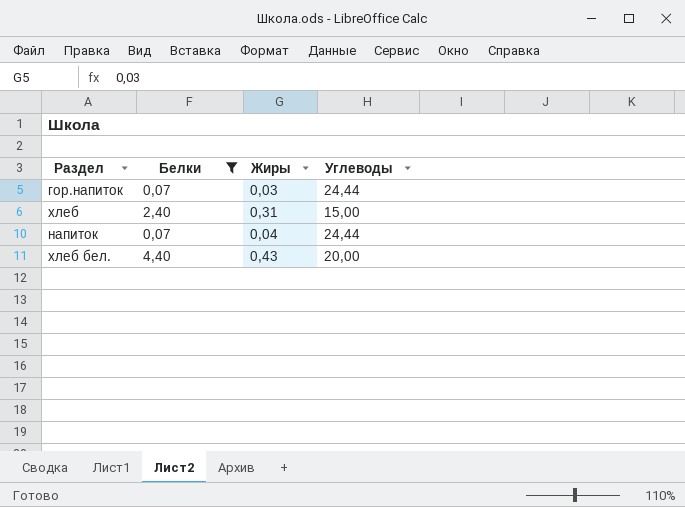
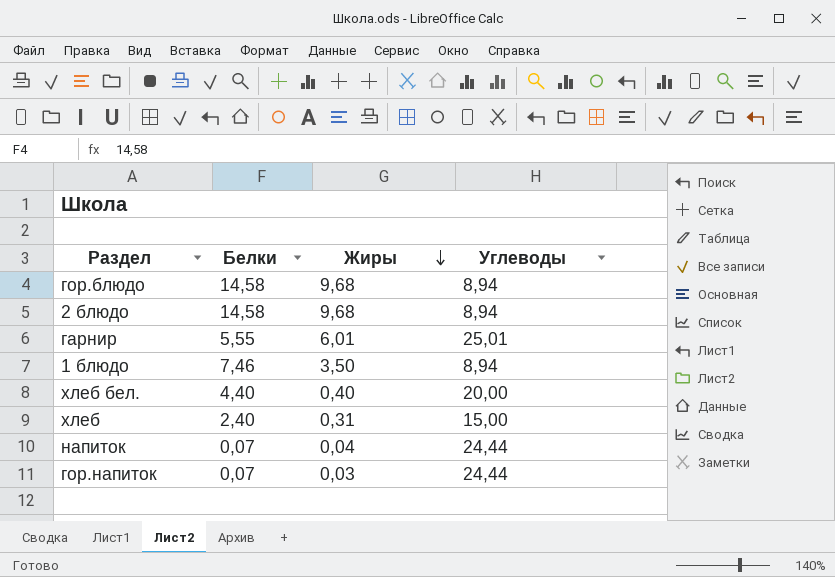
filter: Белки <= 4,40 -> none
row order: none -> Жиры descending
хлеб бел. | Жиры: 0,43 -> 0,40

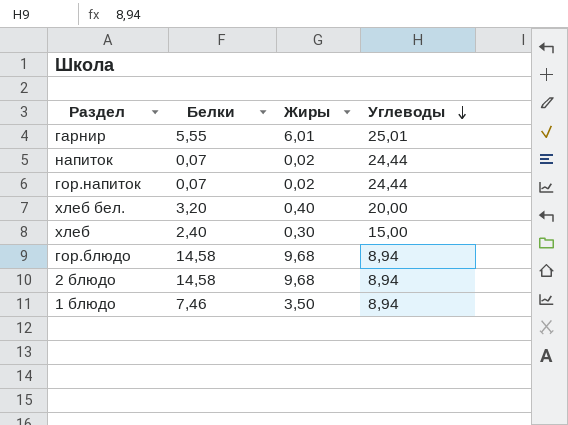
row order: Жиры descending -> Углеводы descending
напиток | Жиры: 0,04 -> 0,02
гор.напиток | Жиры: 0,03 -> 0,02
хлеб бел. | Белки: 4,40 -> 3,20
хлеб | Жиры: 0,31 -> 0,30

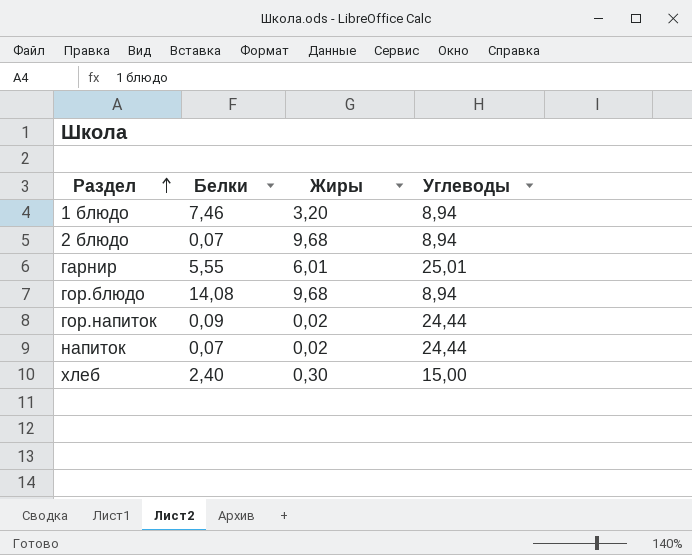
row order: Углеводы descending -> Раздел ascending
row хлеб бел.: 3,20 | 0,40 | 20,00 -> none
1 блюдо | Жиры: 3,50 -> 3,20
2 блюдо | Белки: 14,58 -> 0,07
гор.блюдо | Белки: 14,58 -> 14,08
гор.напиток | Белки: 0,07 -> 0,09

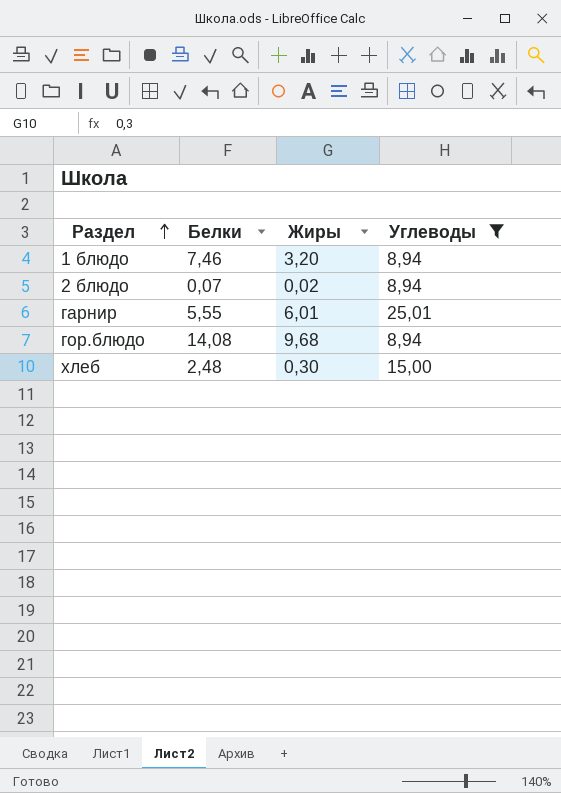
filter: none -> Углеводы != 24,44
2 блюдо | Жиры: 9,68 -> 0,02
хлеб | Белки: 2,40 -> 2,48

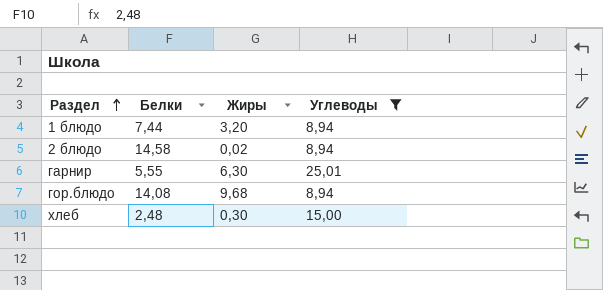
1 блюдо | Белки: 7,46 -> 7,44
2 блюдо | Белки: 0,07 -> 14,58
гарнир | Жиры: 6,01 -> 6,30

